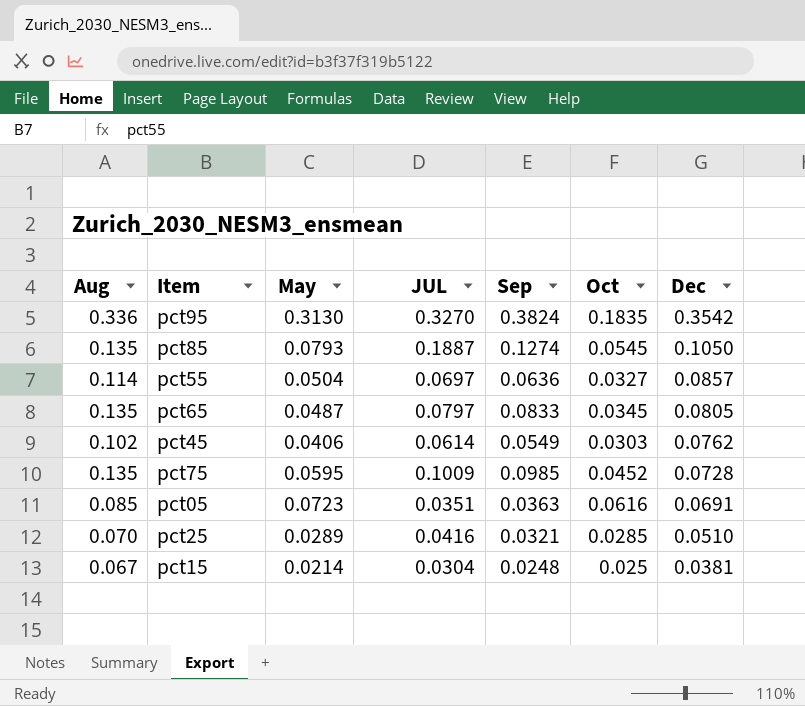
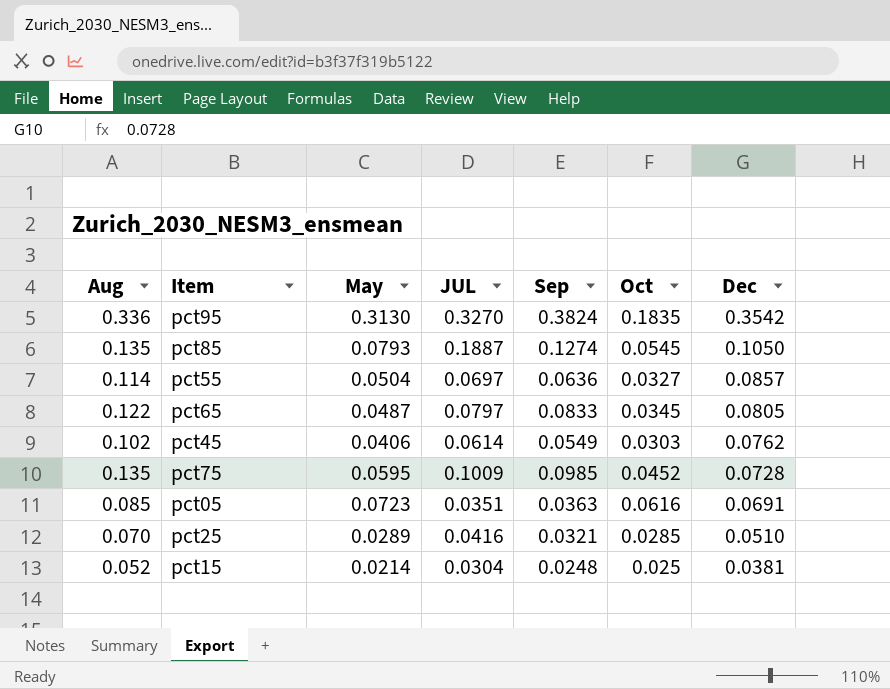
pct65 | Aug: 0.135 -> 0.122
pct15 | Aug: 0.067 -> 0.052

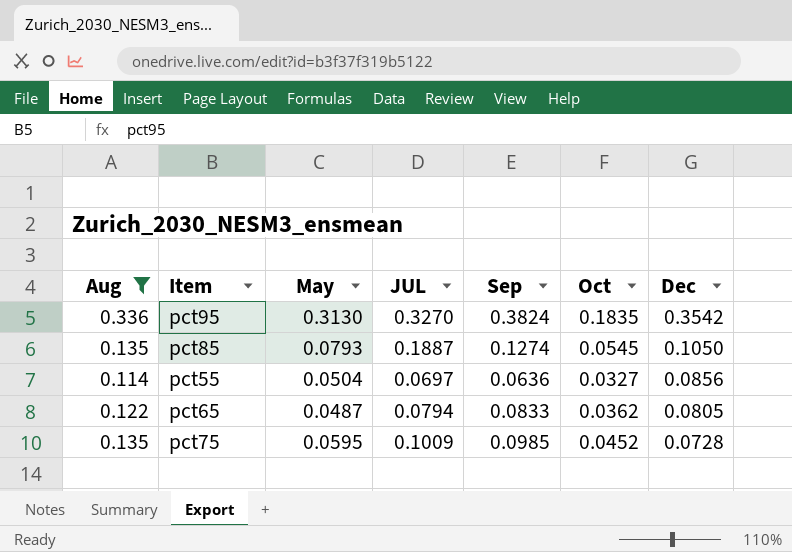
filter: none -> Aug >= 0.114
pct55 | Dec: 0.0857 -> 0.0856
pct65 | JUL: 0.0797 -> 0.0794
pct65 | Oct: 0.0345 -> 0.0362

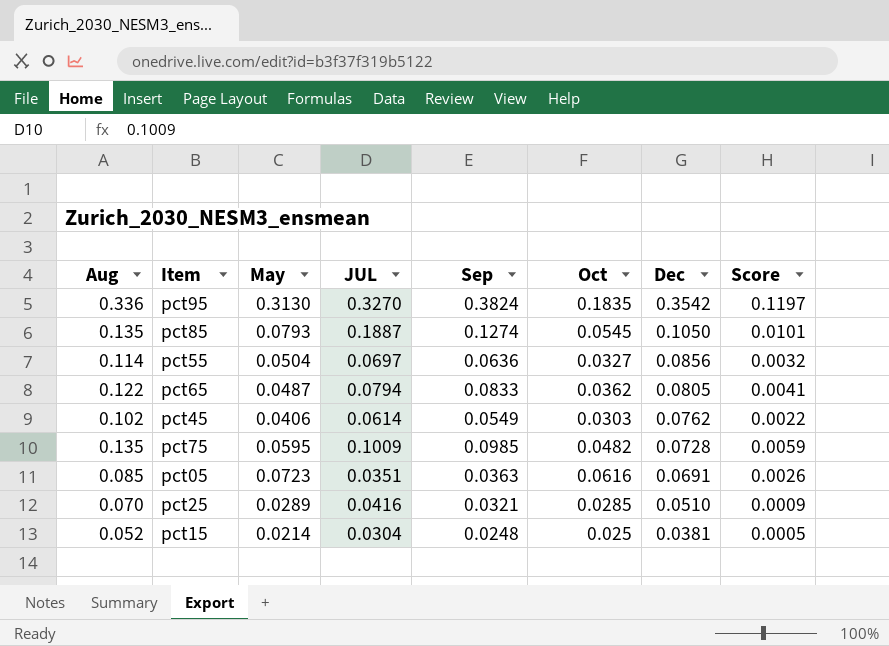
filter: Aug >= 0.114 -> none
column Score | formula: none -> [May] * [Sep]
pct75 | Oct: 0.0452 -> 0.0482

